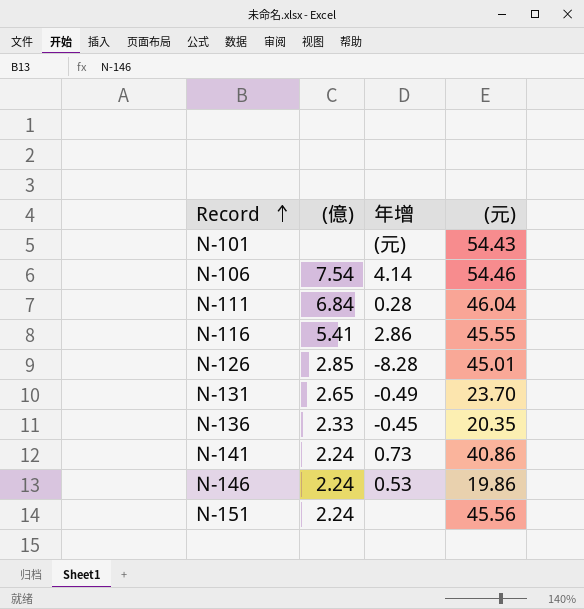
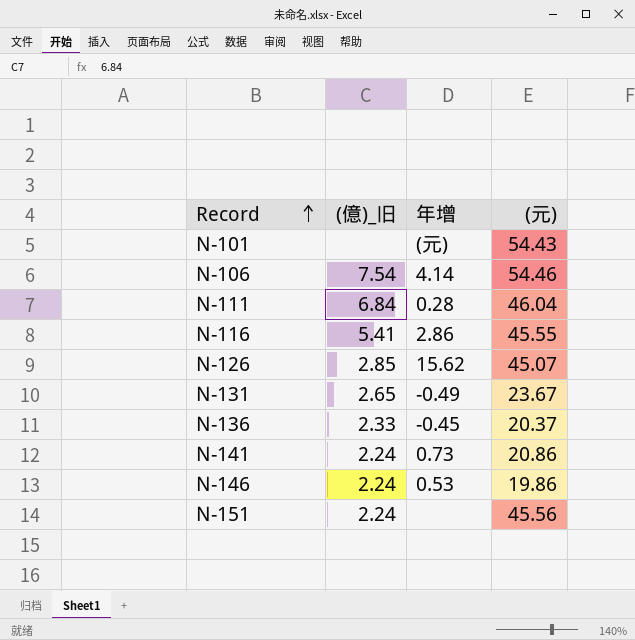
column name: (億) -> (億)_旧
N-126 | 年增: -8.28 -> 15.62
N-126 | (元): 45.01 -> 45.07
N-131 | (元): 23.70 -> 23.67
N-136 | (元): 20.35 -> 20.37
N-141 | (元): 40.86 -> 20.86

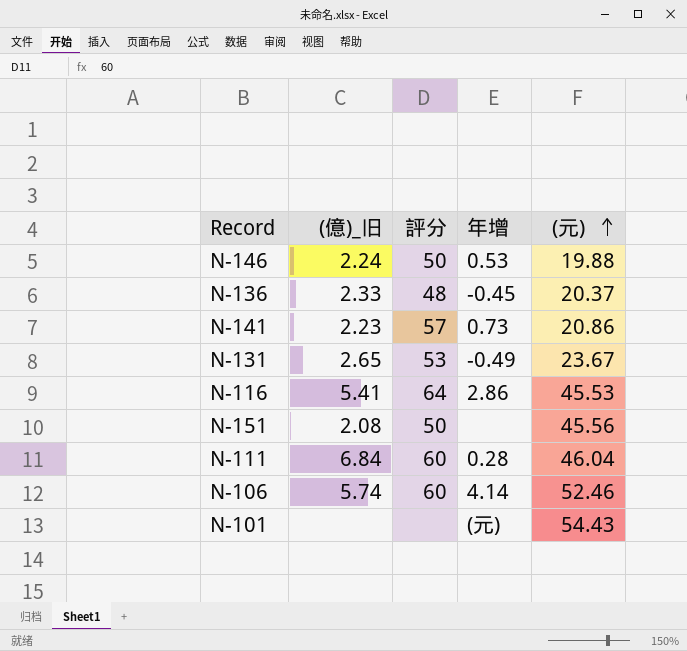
row order: Record ascending -> (元) ascending
column 評分 | position: none -> 3
row N-126: 2.85 | 15.62 | 45.07 -> none
N-146 | (元): 19.86 -> 19.88
N-141 | (億)_旧: 2.24 -> 2.23
N-116 | (元): 45.55 -> 45.53
N-151 | (億)_旧: 2.24 -> 2.08
N-106 | (億)_旧: 7.54 -> 5.74
N-106 | (元): 54.46 -> 52.46

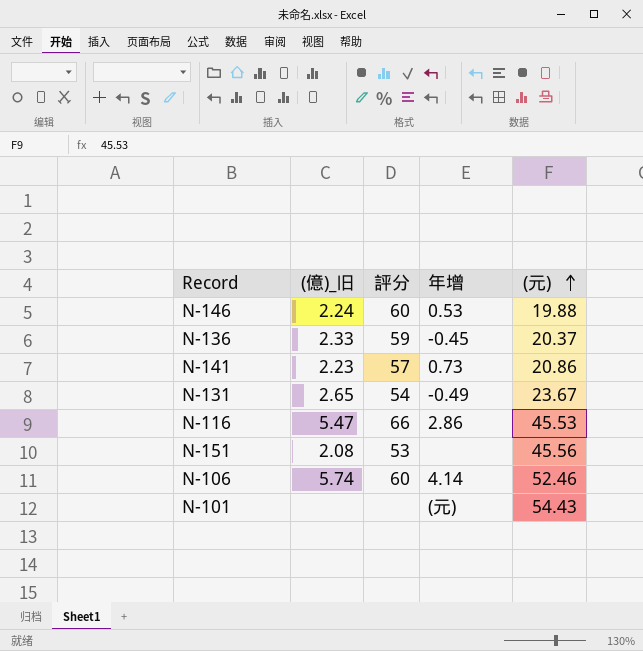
row N-111: 6.84 | 60 | 0.28 | 46.04 -> none
N-146 | 評分: 50 -> 60
N-136 | 評分: 48 -> 59
N-131 | 評分: 53 -> 54
N-116 | (億)_旧: 5.41 -> 5.47
N-116 | 評分: 64 -> 66
N-151 | 評分: 50 -> 53

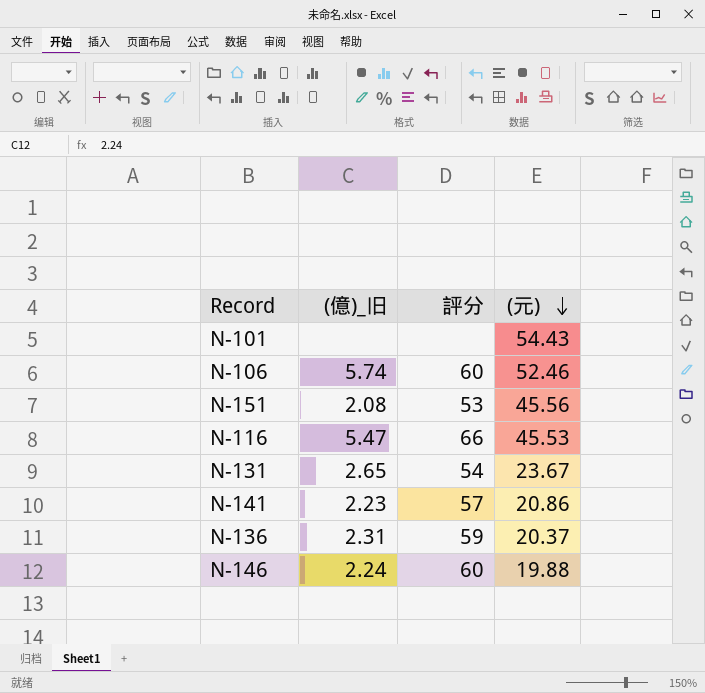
row order: (元) ascending -> (元) descending
column 年增 | position: 4 -> none
N-136 | (億)_旧: 2.33 -> 2.31

